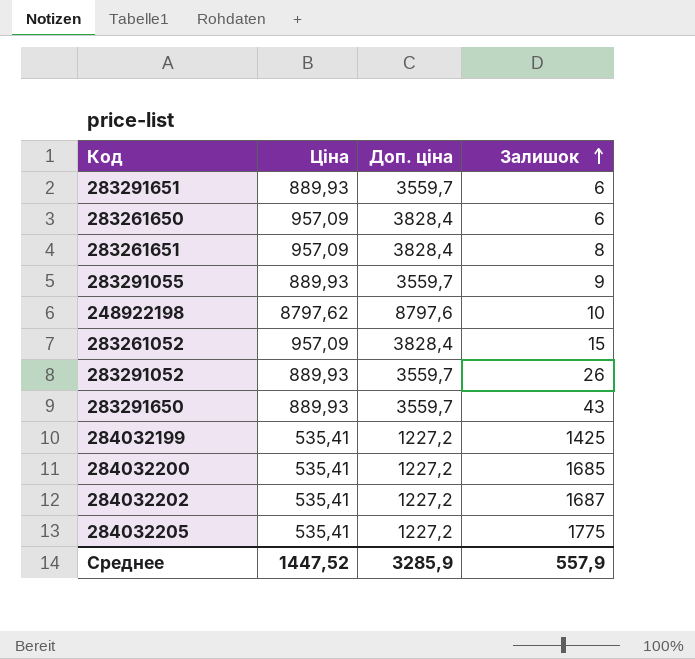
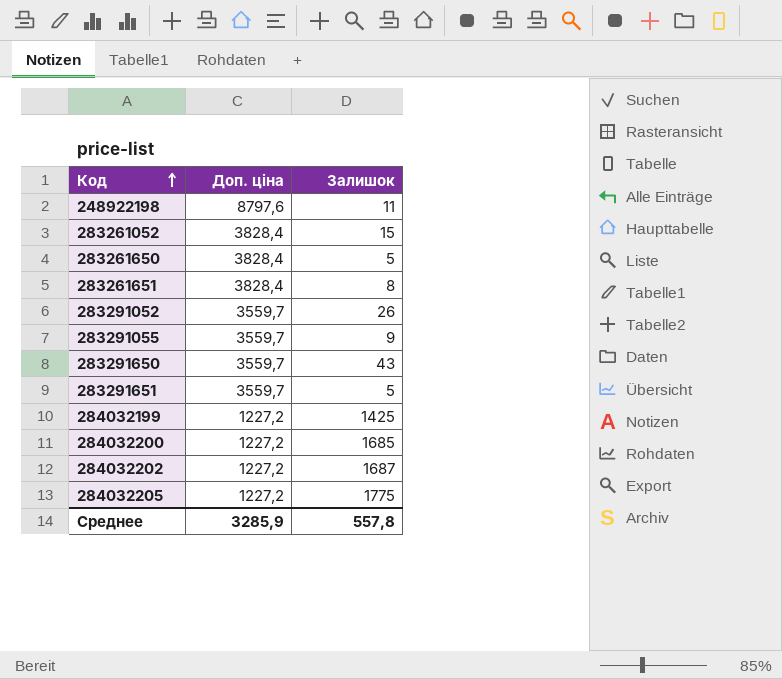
row order: Залишок ascending -> Код ascending
column Ціна | position: 2 -> none
248922198 | Залишок: 10 -> 11
283261650 | Залишок: 6 -> 5
283291651 | Залишок: 6 -> 5
Среднее | Залишок: 557,9 -> 557,8

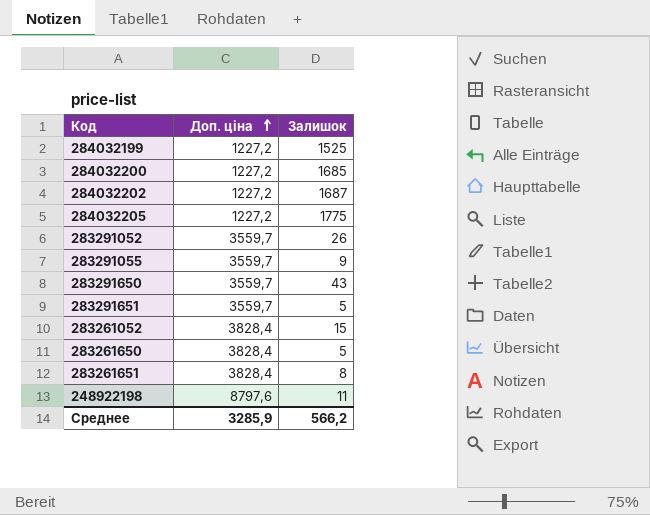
row order: Код ascending -> Доп. ціна ascending
284032199 | Залишок: 1425 -> 1525
Среднее | Залишок: 557,8 -> 566,2

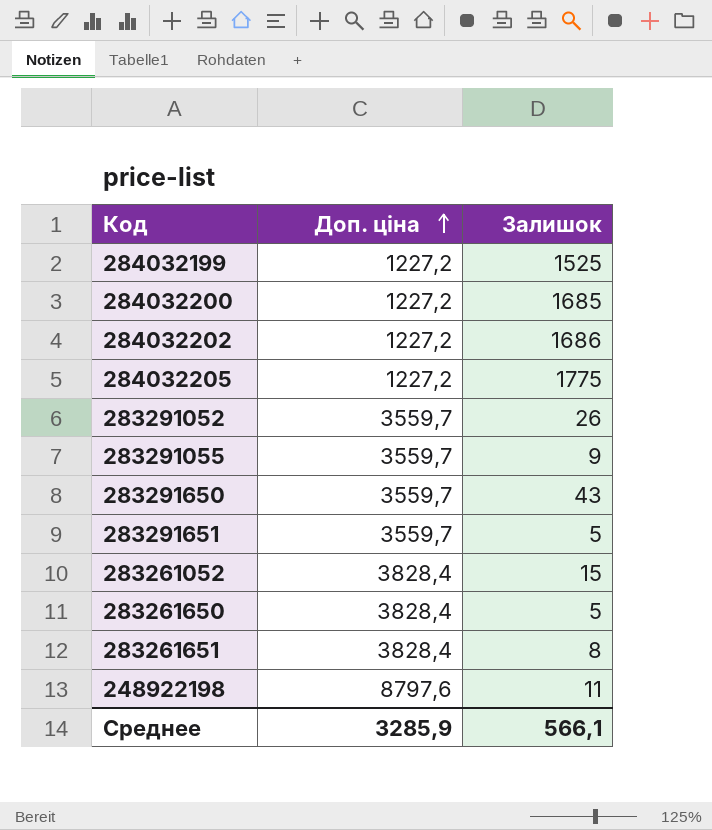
284032202 | Залишок: 1687 -> 1686
Среднее | Залишок: 566,2 -> 566,1

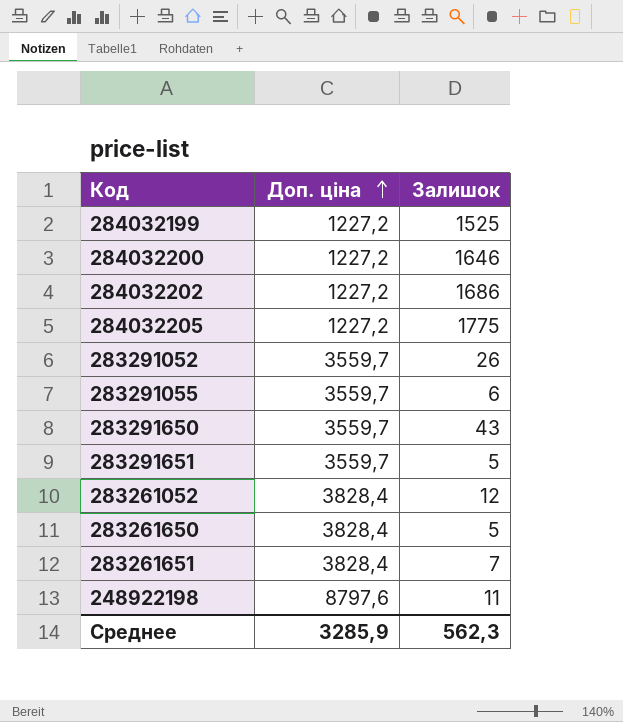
284032200 | Залишок: 1685 -> 1646
283291055 | Залишок: 9 -> 6
283261052 | Залишок: 15 -> 12
283261651 | Залишок: 8 -> 7
Среднее | Залишок: 566,1 -> 562,3

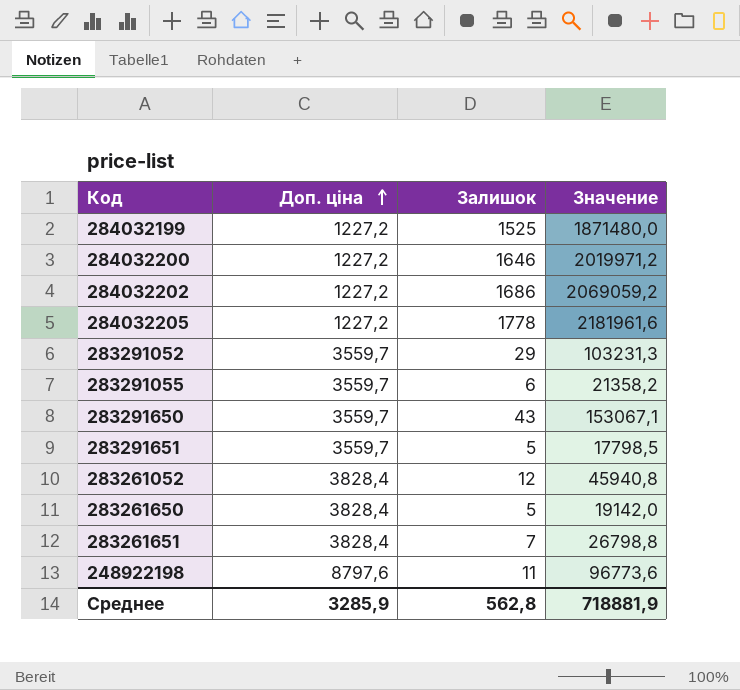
column Значение | formula: none -> [Доп. ціна] * [Залишок]
284032205 | Залишок: 1775 -> 1778
283291052 | Залишок: 26 -> 29
Среднее | Залишок: 562,3 -> 562,8

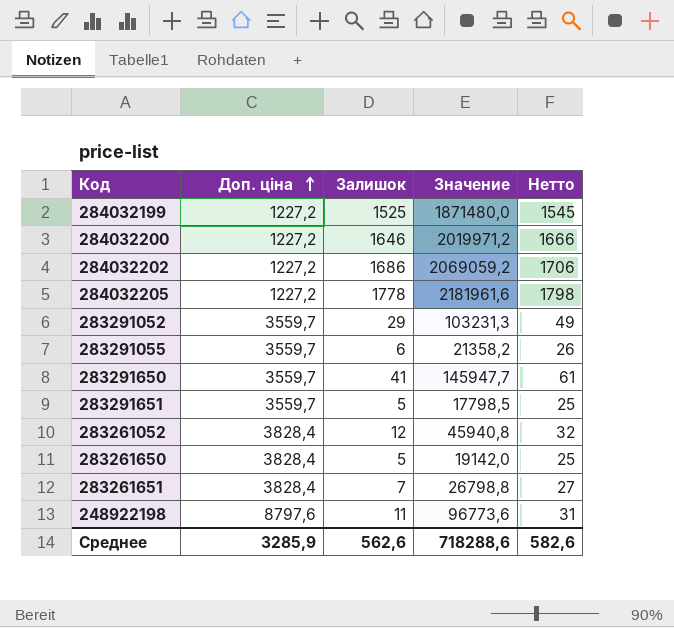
column Нетто | formula: none -> [Залишок] + 20
283291650 | Залишок: 43 -> 41
283291650 | Значение: 153067,1 -> 145947,7
Среднее | Залишок: 562,8 -> 562,6
Среднее | Значение: 718881,9 -> 718288,6

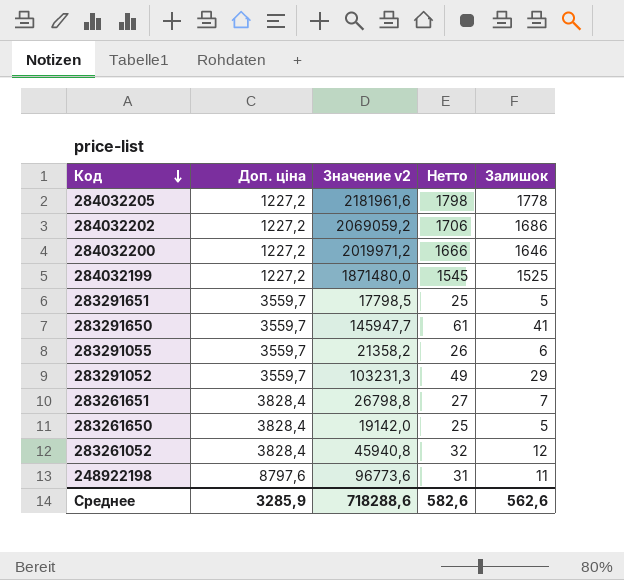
row order: Доп. ціна ascending -> Код descending
column name: Значение -> Значение v2
column Залишок | position: 3 -> 5

